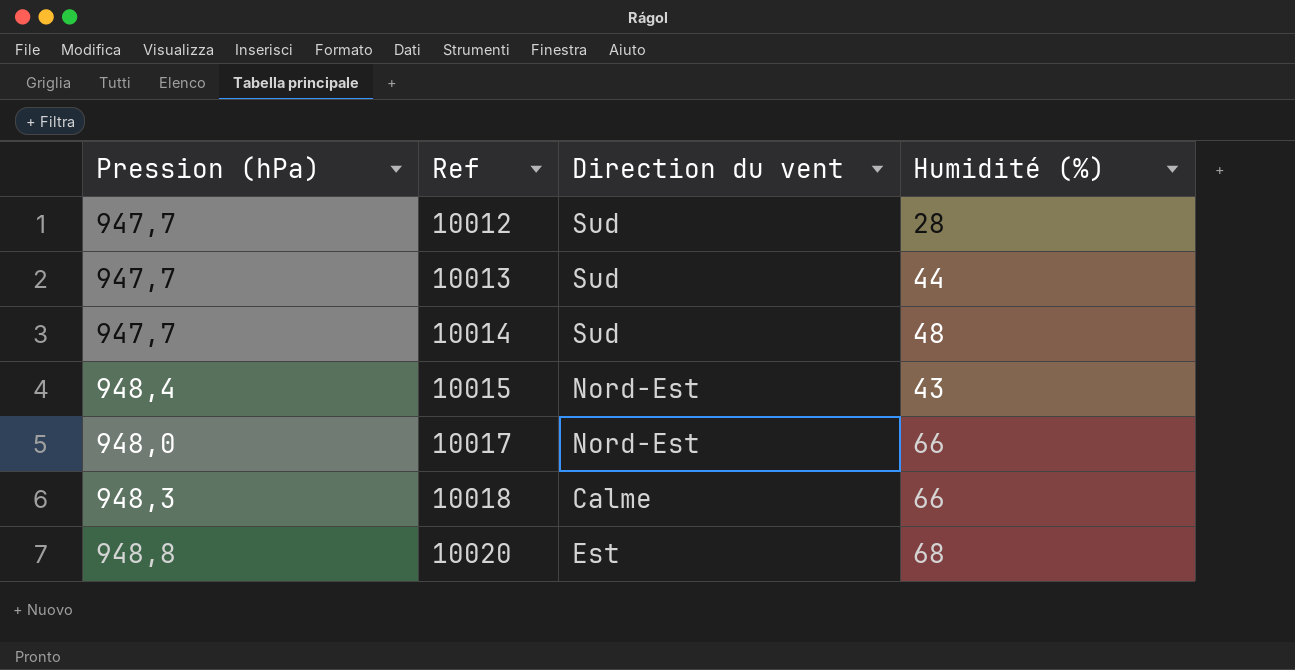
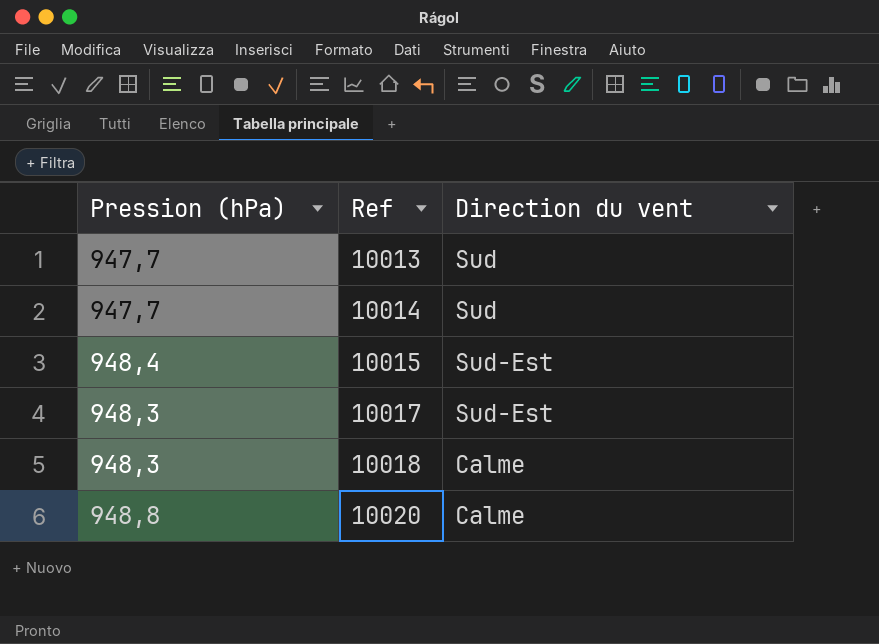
column Humidité (%) | position: 4 -> none
row 10012: 947,7 | Sud | 28 -> none
10015 | Direction du vent: Nord-Est -> Sud-Est
10017 | Pression (hPa): 948,0 -> 948,3
10017 | Direction du vent: Nord-Est -> Sud-Est
10020 | Direction du vent: Est -> Calme

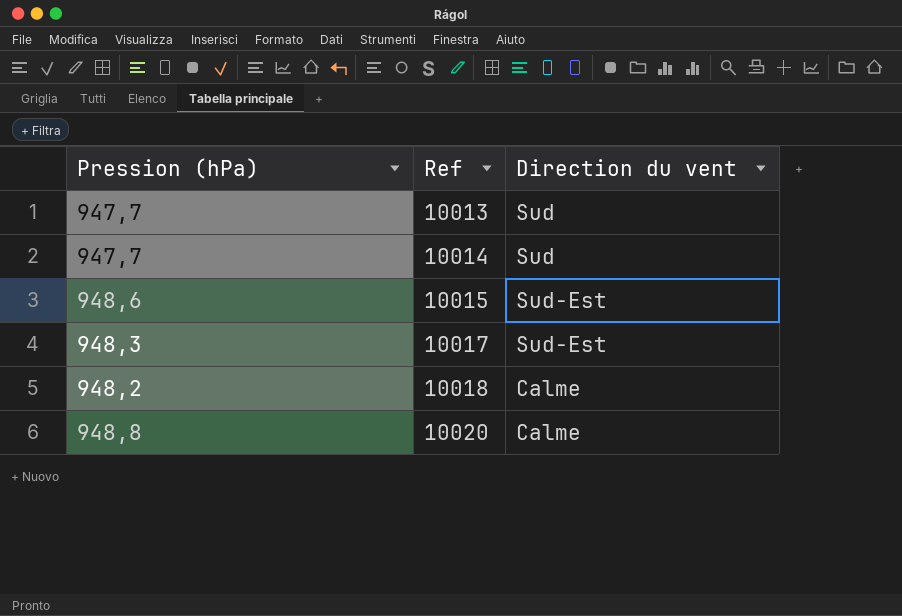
10015 | Pression (hPa): 948,4 -> 948,6
10018 | Pression (hPa): 948,3 -> 948,2

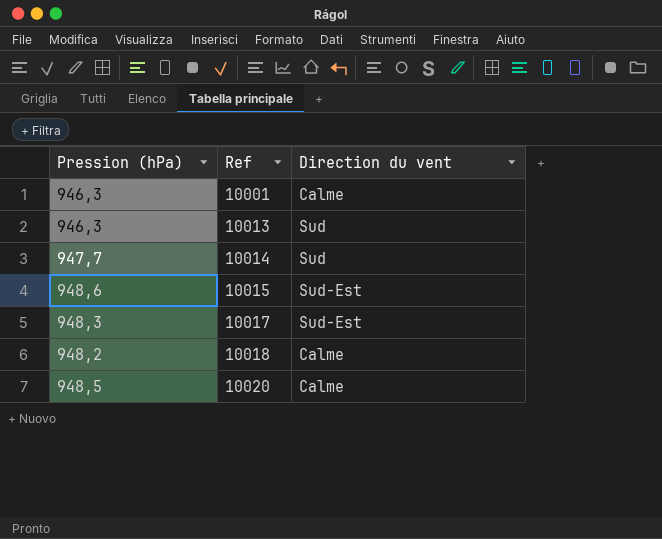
row 10001: none -> 946,3 | Calme
10013 | Pression (hPa): 947,7 -> 946,3
10020 | Pression (hPa): 948,8 -> 948,5

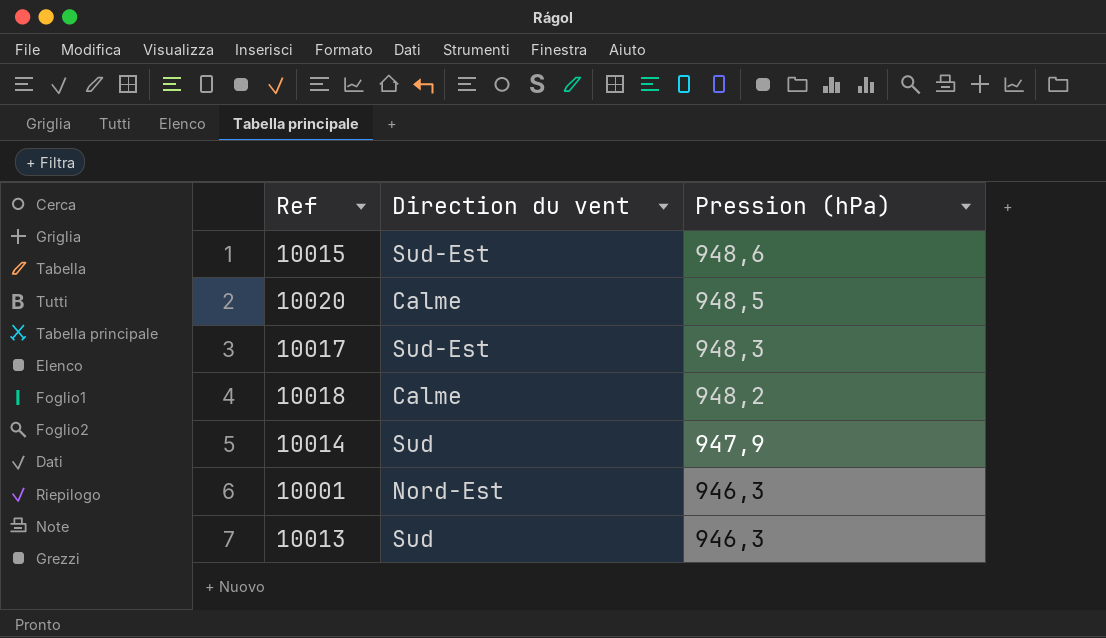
row order: Ref ascending -> Pression (hPa) descending
column Pression (hPa) | position: 1 -> 3
10014 | Pression (hPa): 947,7 -> 947,9
10001 | Direction du vent: Calme -> Nord-Est

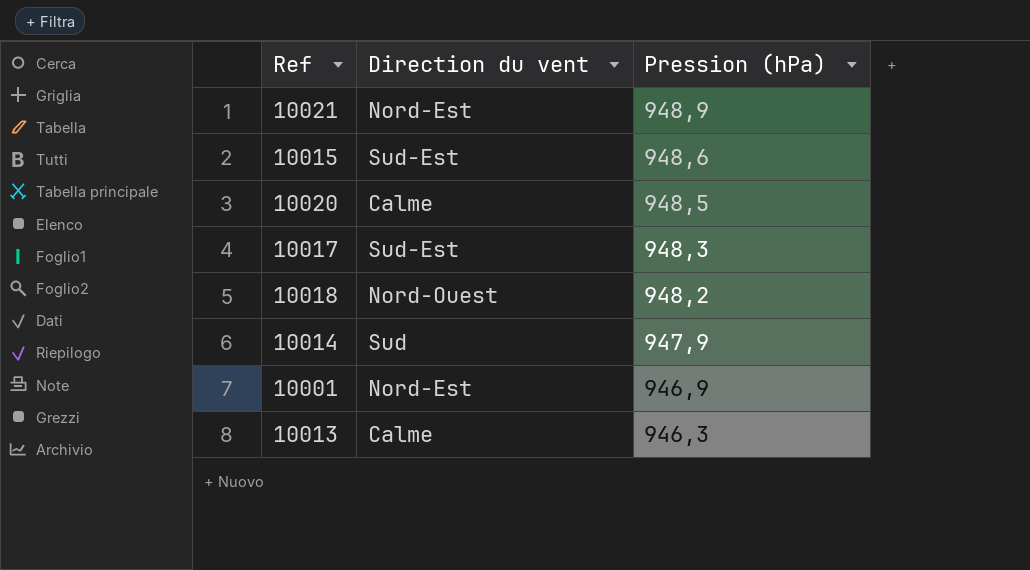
row 10021: none -> Nord-Est | 948,9
10018 | Direction du vent: Calme -> Nord-Ouest
10001 | Pression (hPa): 946,3 -> 946,9
10013 | Direction du vent: Sud -> Calme

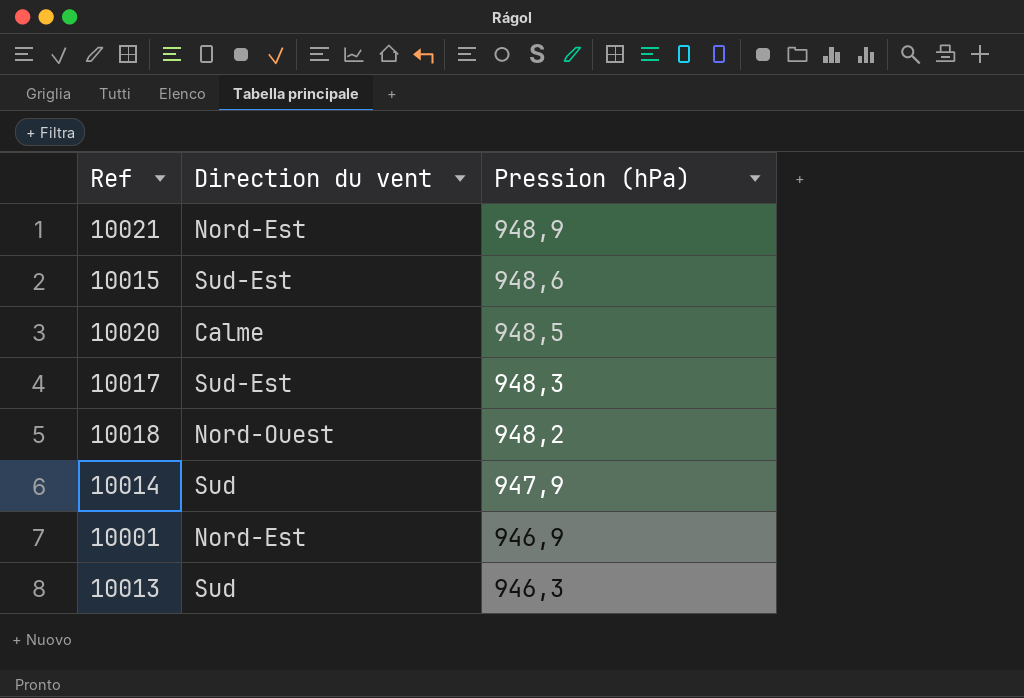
10013 | Direction du vent: Calme -> Sud

